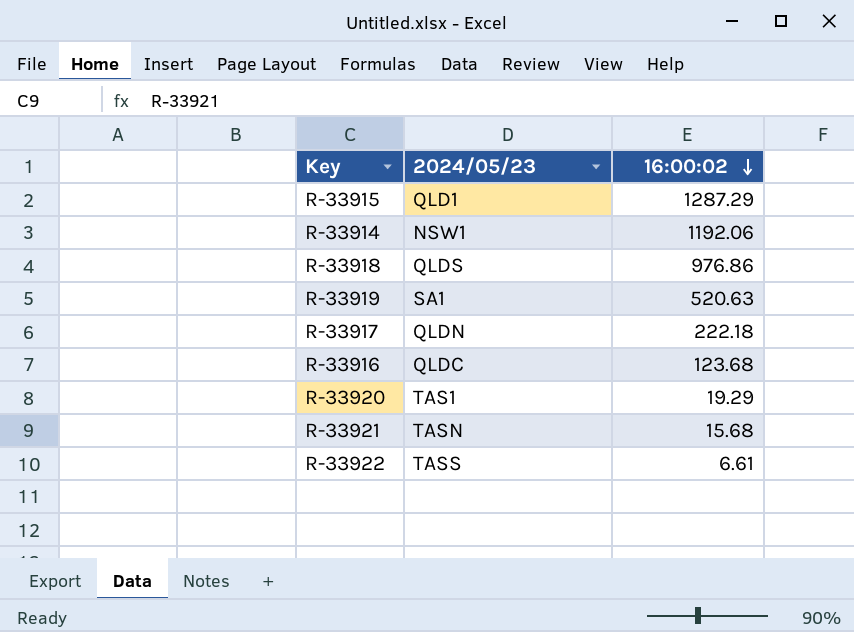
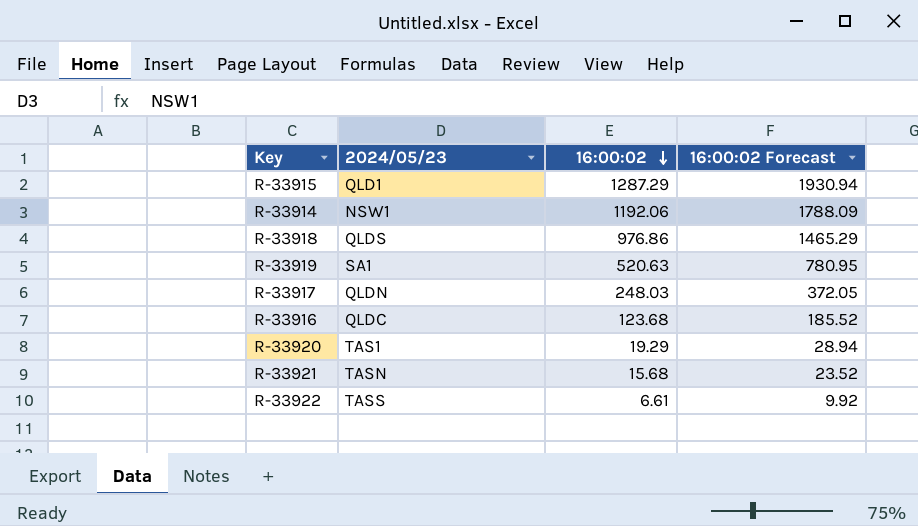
column 16:00:02 Forecast | formula: none -> [16:00:02] * 1.5
R-33917 | 16:00:02: 222.18 -> 248.03

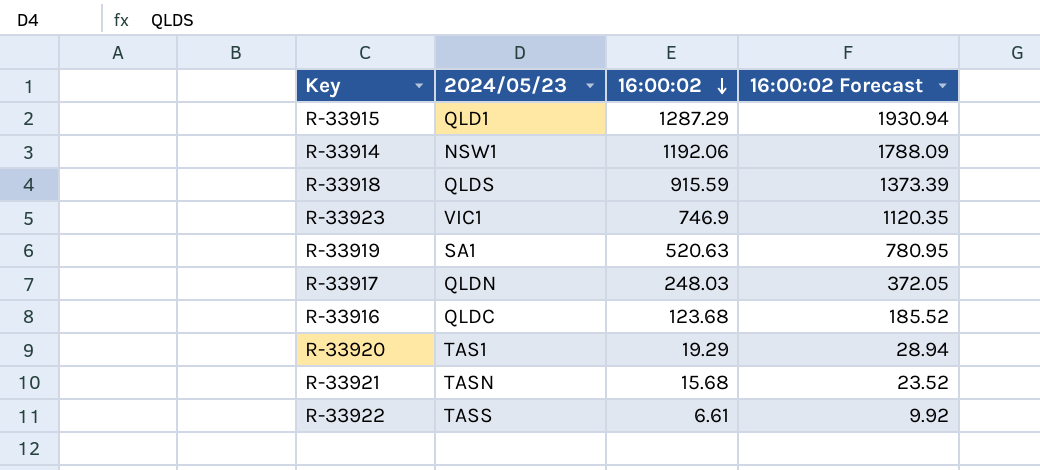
R-33918 | 16:00:02: 976.86 -> 915.59
R-33918 | 16:00:02 Forecast: 1465.29 -> 1373.39
row R-33923: none -> VIC1 | 746.9 | 1120.35

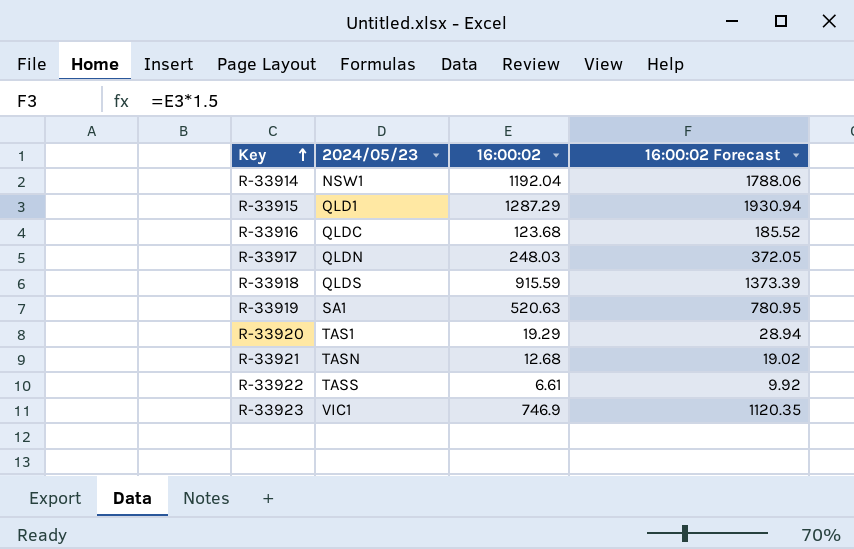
row order: 16:00:02 descending -> Key ascending
R-33914 | 16:00:02: 1192.06 -> 1192.04
R-33914 | 16:00:02 Forecast: 1788.09 -> 1788.06
R-33921 | 16:00:02: 15.68 -> 12.68
R-33921 | 16:00:02 Forecast: 23.52 -> 19.02

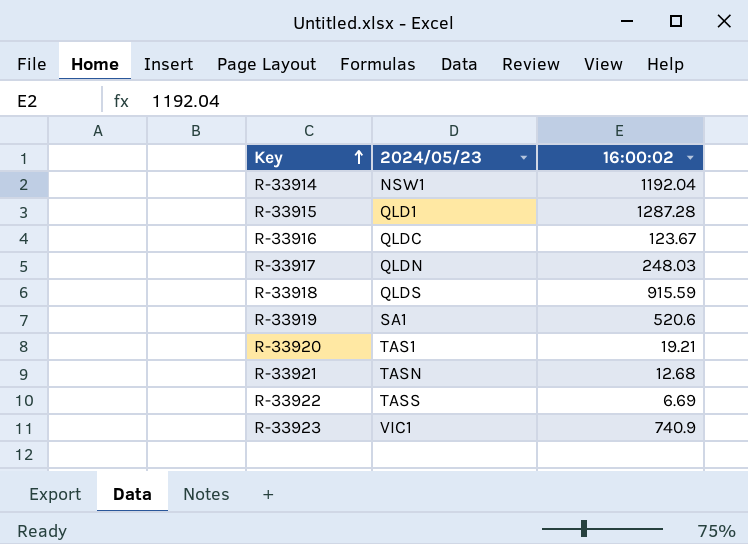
column 16:00:02 Forecast | formula: [16:00:02] * 1.5 -> none
R-33915 | 16:00:02: 1287.29 -> 1287.28
R-33916 | 16:00:02: 123.68 -> 123.67
R-33919 | 16:00:02: 520.63 -> 520.6
R-33920 | 16:00:02: 19.29 -> 19.21
R-33922 | 16:00:02: 6.61 -> 6.69
R-33923 | 16:00:02: 746.9 -> 740.9

